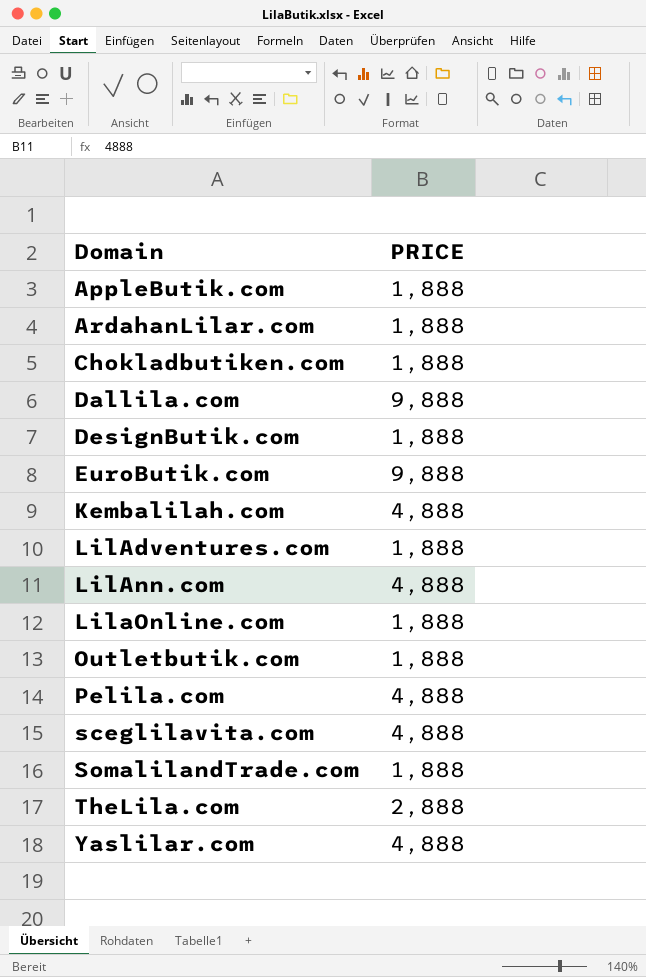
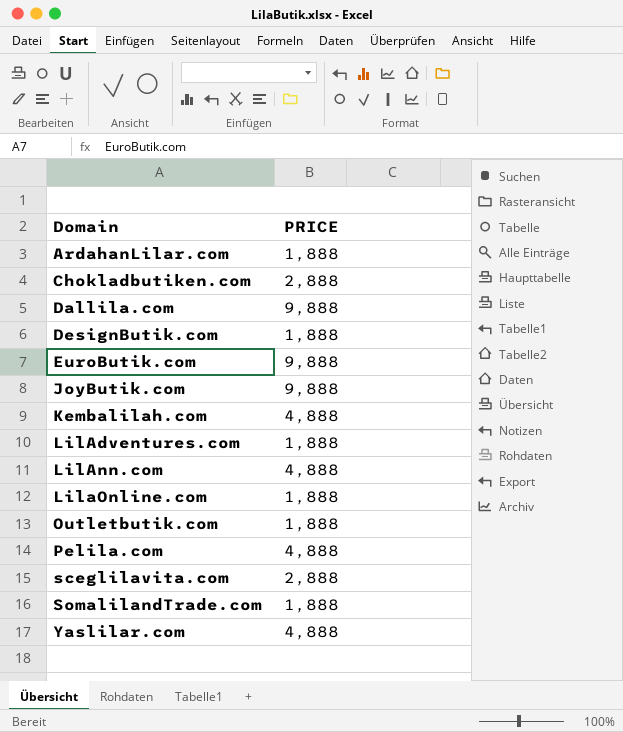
row AppleButik.com: 1,888 -> none
row TheLila.com: 2,888 -> none
Chokladbutiken.com | PRICE: 1,888 -> 2,888
row JoyButik.com: none -> 9,888
sceglilavita.com | PRICE: 4,888 -> 2,888

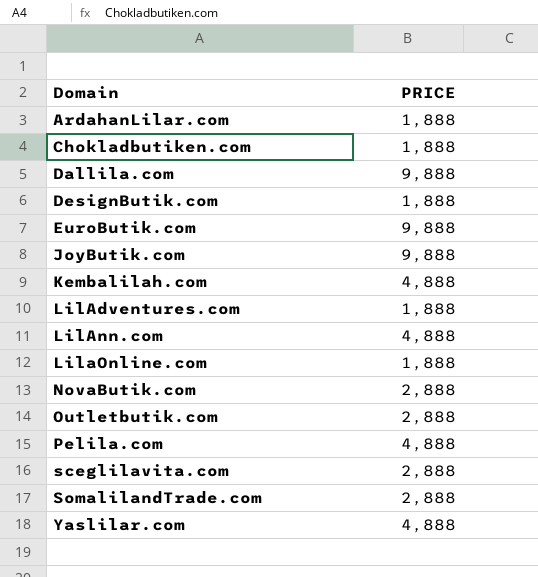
Chokladbutiken.com | PRICE: 2,888 -> 1,888
row NovaButik.com: none -> 2,888
Outletbutik.com | PRICE: 1,888 -> 2,888
SomalilandTrade.com | PRICE: 1,888 -> 2,888

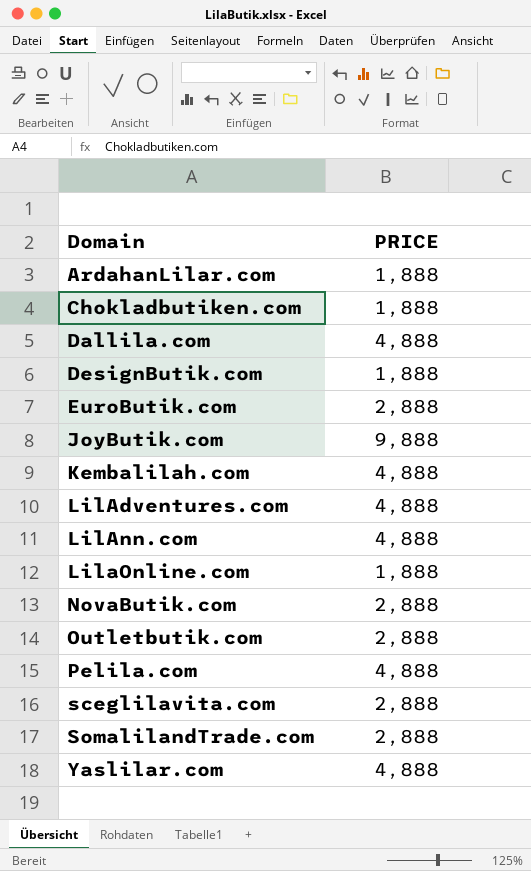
Dallila.com | PRICE: 9,888 -> 4,888
EuroButik.com | PRICE: 9,888 -> 2,888
LilAdventures.com | PRICE: 1,888 -> 4,888

